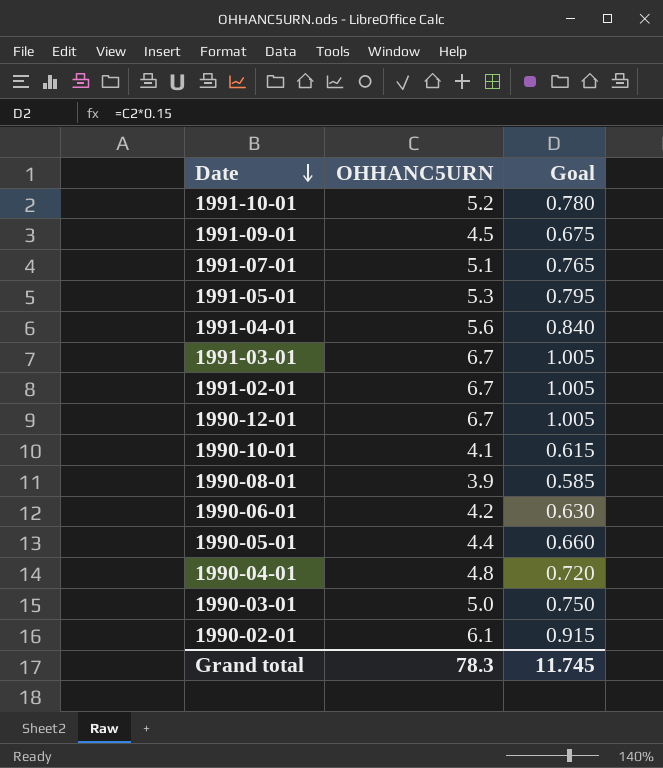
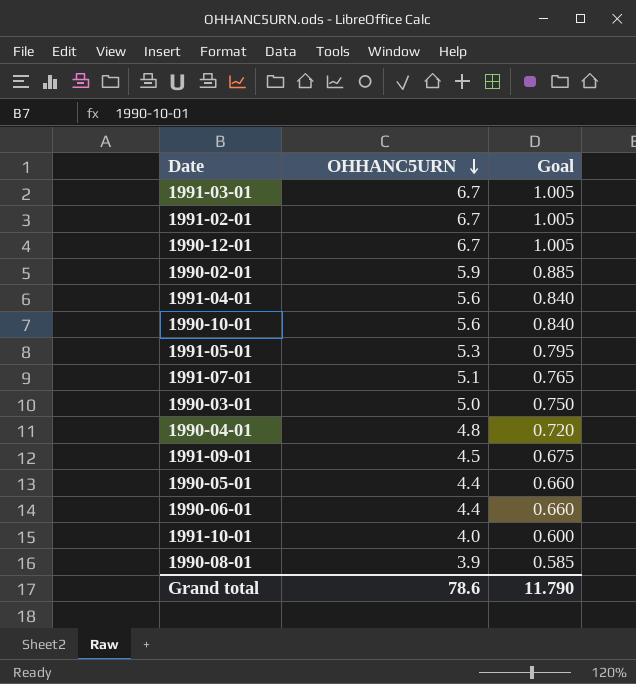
row order: Date descending -> OHHANC5URN descending
1990-02-01 | OHHANC5URN: 6.1 -> 5.9
1990-02-01 | Goal: 0.915 -> 0.885
1990-10-01 | OHHANC5URN: 4.1 -> 5.6
1990-10-01 | Goal: 0.615 -> 0.840
1990-06-01 | OHHANC5URN: 4.2 -> 4.4
1990-06-01 | Goal: 0.630 -> 0.660
1991-10-01 | OHHANC5URN: 5.2 -> 4.0
1991-10-01 | Goal: 0.780 -> 0.600
Grand total | OHHANC5URN: 78.3 -> 78.6
Grand total | Goal: 11.745 -> 11.790

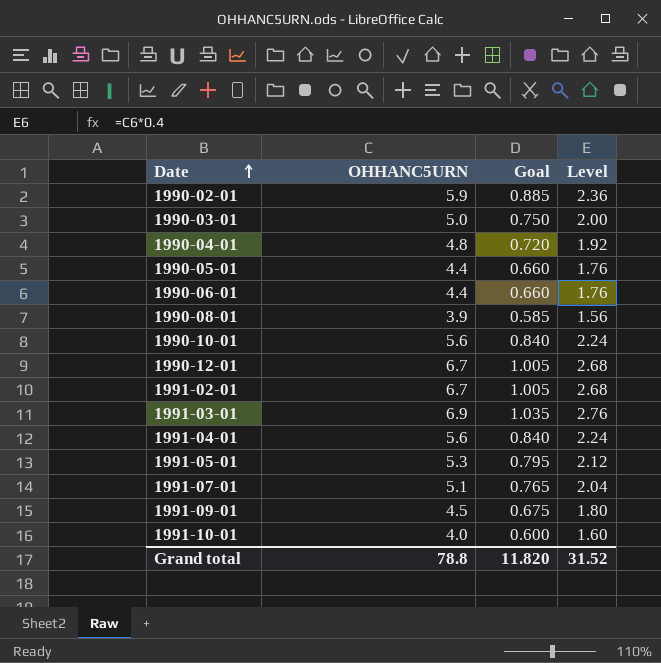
row order: OHHANC5URN descending -> Date ascending
column Level | formula: none -> [OHHANC5URN] * 0.4
1991-03-01 | OHHANC5URN: 6.7 -> 6.9
1991-03-01 | Goal: 1.005 -> 1.035
Grand total | OHHANC5URN: 78.6 -> 78.8
Grand total | Goal: 11.790 -> 11.820

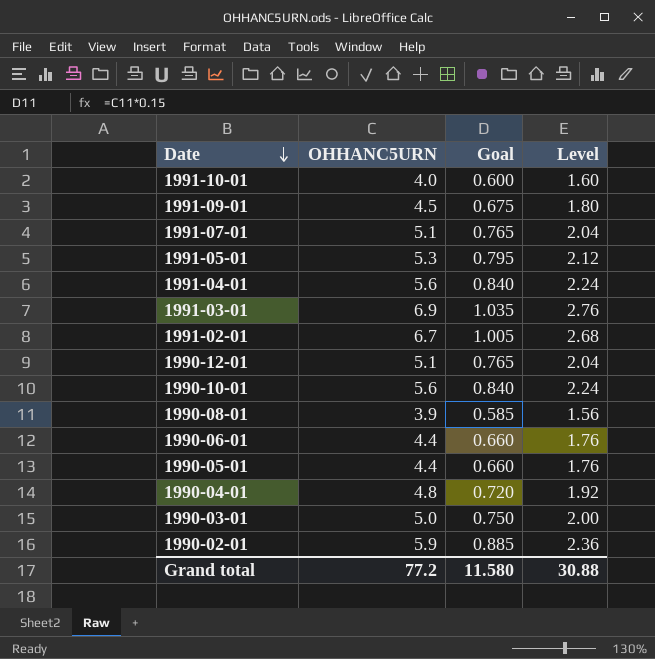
row order: Date ascending -> Date descending
1990-12-01 | OHHANC5URN: 6.7 -> 5.1
1990-12-01 | Goal: 1.005 -> 0.765
1990-12-01 | Level: 2.68 -> 2.04
Grand total | OHHANC5URN: 78.8 -> 77.2
Grand total | Goal: 11.820 -> 11.580
Grand total | Level: 31.52 -> 30.88

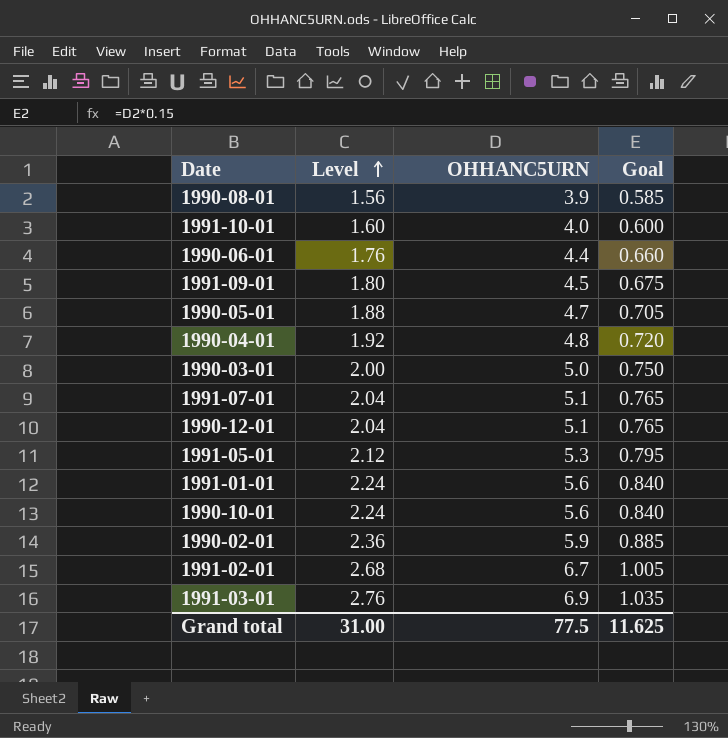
row order: Date descending -> Level ascending
column Level | position: 4 -> 2
row 1991-04-01: 5.6 | 0.840 | 2.24 -> none
1990-05-01 | Level: 1.76 -> 1.88
1990-05-01 | OHHANC5URN: 4.4 -> 4.7
1990-05-01 | Goal: 0.660 -> 0.705
row 1991-01-01: none -> 2.24 | 5.6 | 0.840
Grand total | Level: 30.88 -> 31.00
Grand total | OHHANC5URN: 77.2 -> 77.5
Grand total | Goal: 11.580 -> 11.625

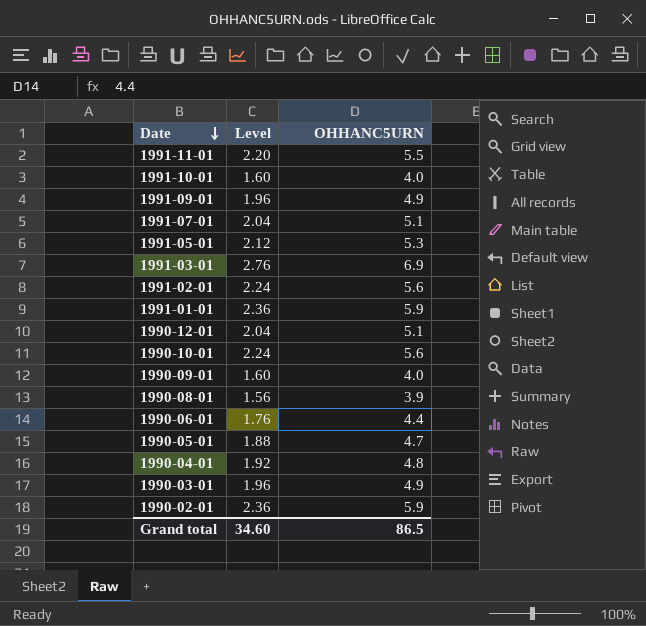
row order: Level ascending -> Date descending
column Goal | formula: [OHHANC5URN] * 0.15 -> none
row 1991-11-01: none -> 2.20 | 5.5
1991-09-01 | Level: 1.80 -> 1.96
1991-09-01 | OHHANC5URN: 4.5 -> 4.9
1991-02-01 | Level: 2.68 -> 2.24
1991-02-01 | OHHANC5URN: 6.7 -> 5.6
1991-01-01 | Level: 2.24 -> 2.36
1991-01-01 | OHHANC5URN: 5.6 -> 5.9
row 1990-09-01: none -> 1.60 | 4.0
1990-03-01 | Level: 2.00 -> 1.96
1990-03-01 | OHHANC5URN: 5.0 -> 4.9
Grand total | Level: 31.00 -> 34.60
Grand total | OHHANC5URN: 77.5 -> 86.5

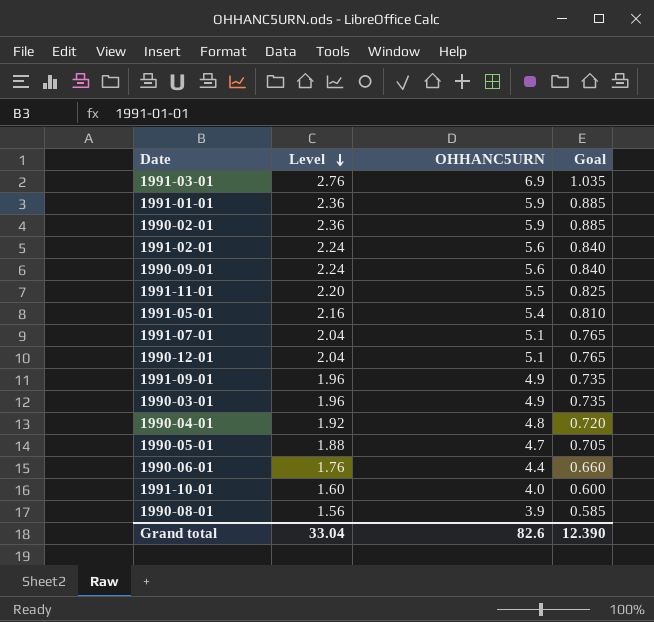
row order: Date descending -> Level descending
column Goal | formula: none -> [OHHANC5URN] * 0.15
row 1990-10-01: 2.24 | 5.6 -> none
1990-09-01 | Level: 1.60 -> 2.24
1990-09-01 | OHHANC5URN: 4.0 -> 5.6
1991-05-01 | Level: 2.12 -> 2.16
1991-05-01 | OHHANC5URN: 5.3 -> 5.4
Grand total | Level: 34.60 -> 33.04
Grand total | OHHANC5URN: 86.5 -> 82.6

